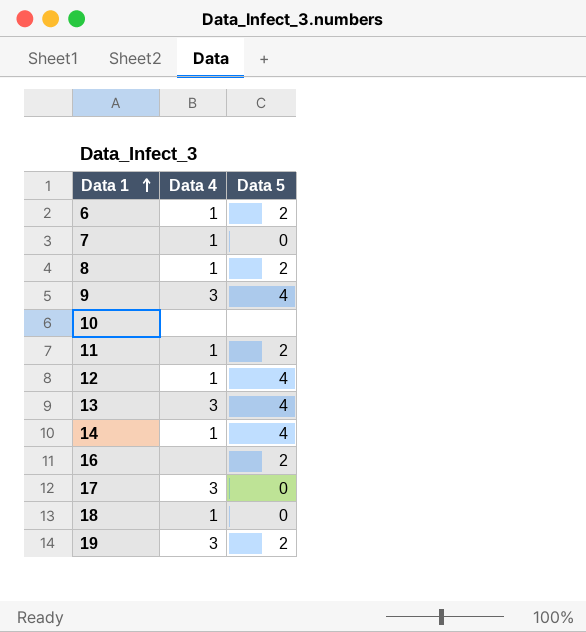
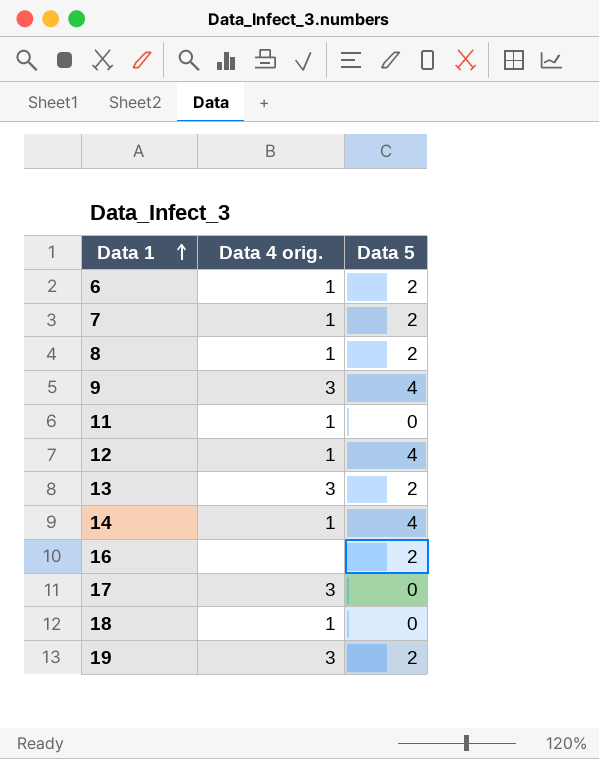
column name: Data 4 -> Data 4 orig.
row 10: none | none -> none
7 | Data 5: 0 -> 2
11 | Data 5: 2 -> 0
13 | Data 5: 4 -> 2

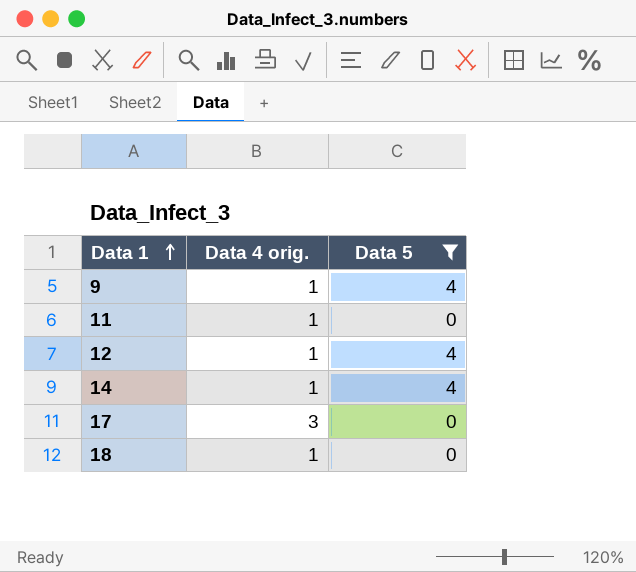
filter: none -> Data 5 != 2
9 | Data 4 orig.: 3 -> 1

